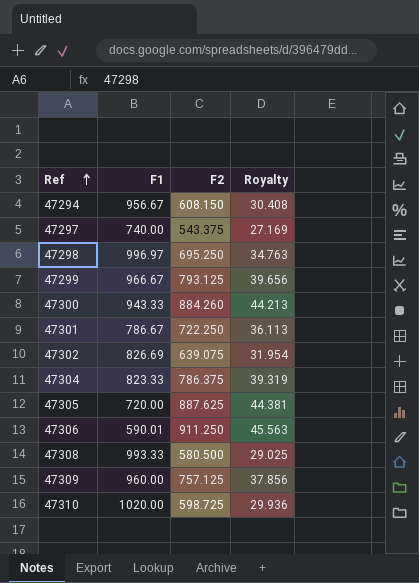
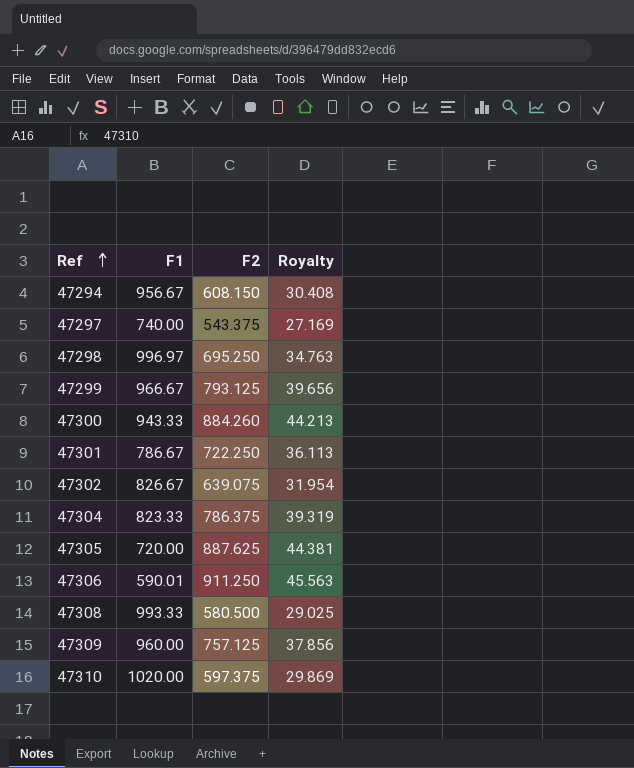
47302 | F1: 826.69 -> 826.67
47310 | F2: 598.725 -> 597.375
47310 | Royalty: 29.936 -> 29.869

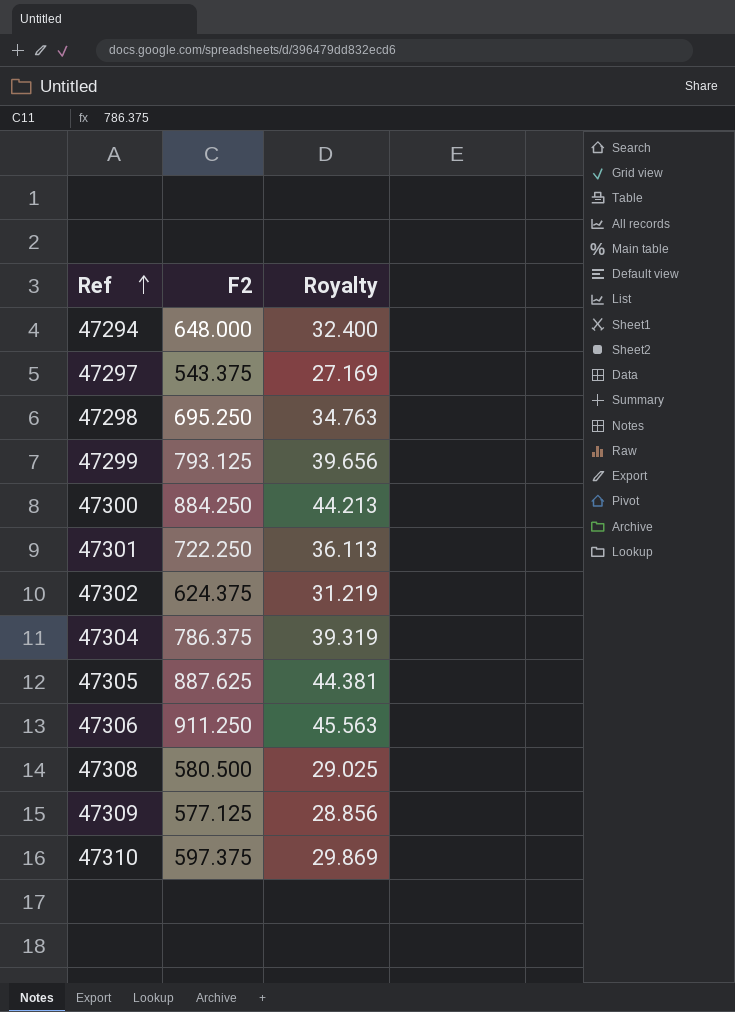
column F1 | position: 2 -> none
47294 | F2: 608.150 -> 648.000
47294 | Royalty: 30.408 -> 32.400
47300 | F2: 884.260 -> 884.250
47302 | F2: 639.075 -> 624.375
47302 | Royalty: 31.954 -> 31.219
47309 | F2: 757.125 -> 577.125
47309 | Royalty: 37.856 -> 28.856

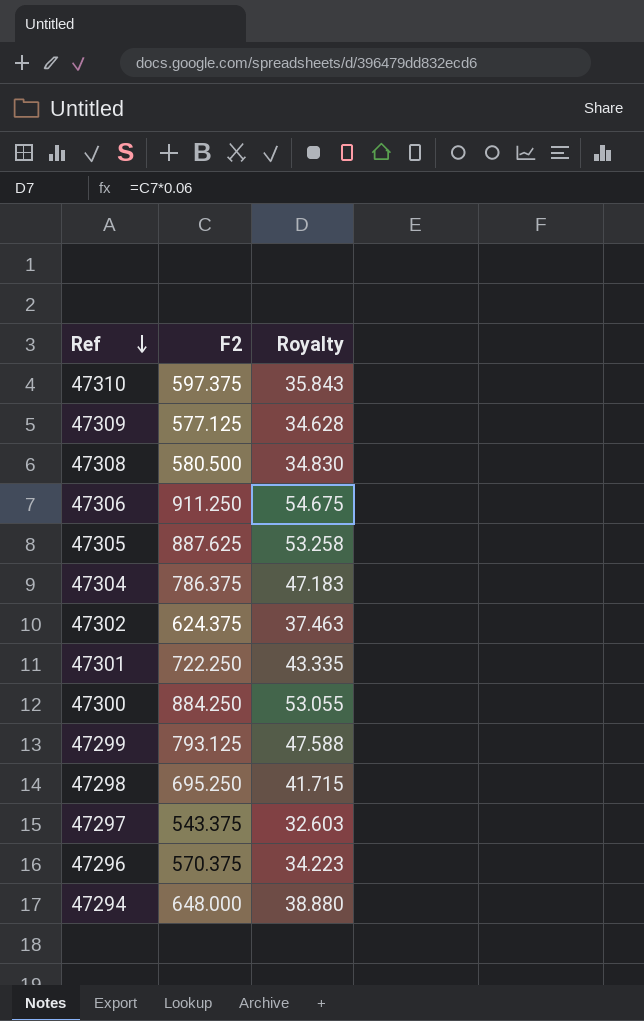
row order: Ref ascending -> Ref descending
column Royalty | formula: [F2] * 0.05 -> [F2] * 0.06
row 47296: none -> 570.375 | 34.223

